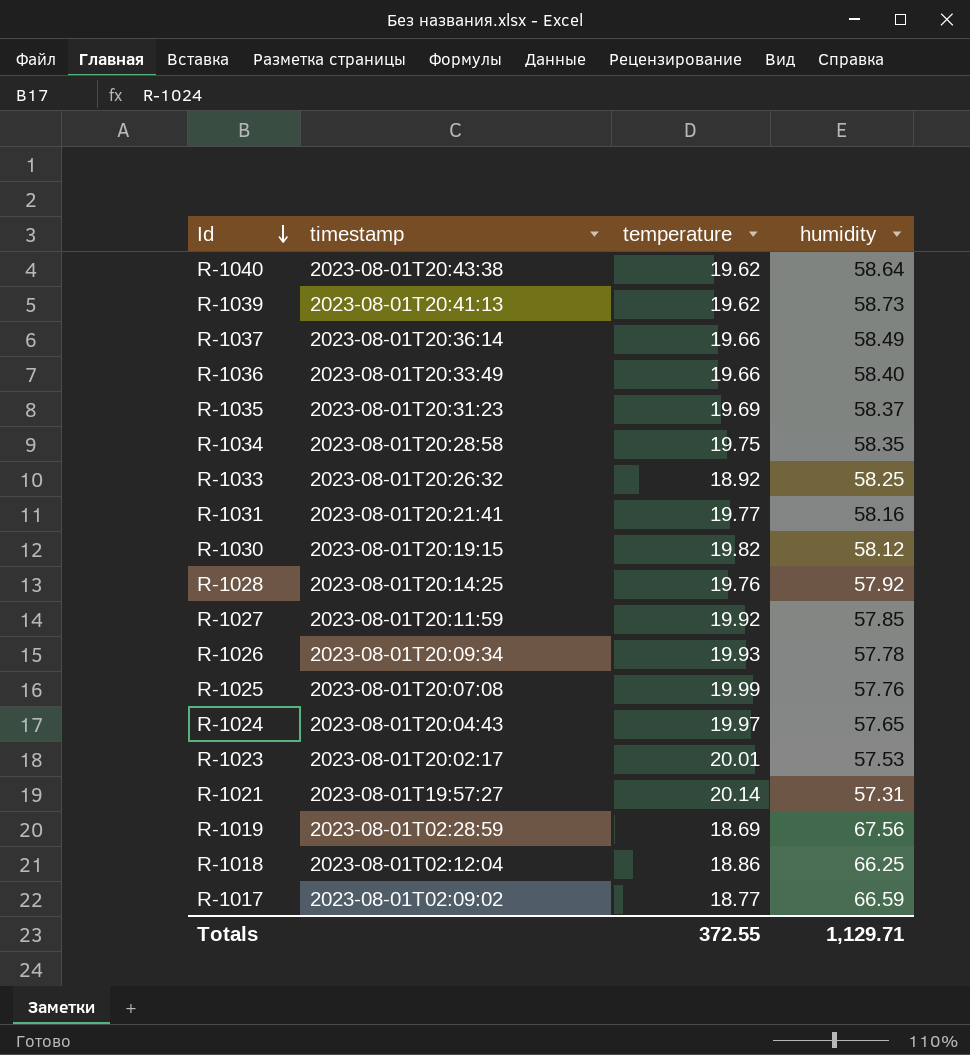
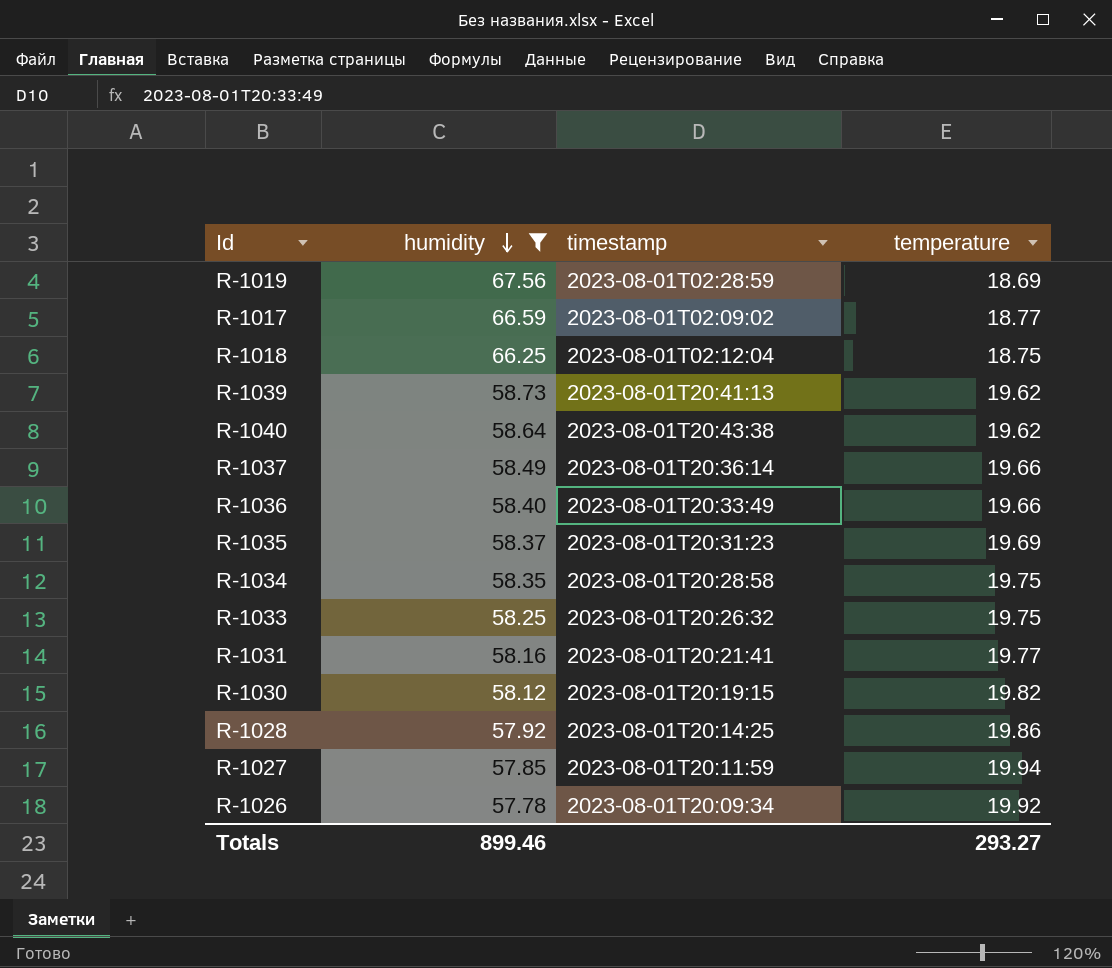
filter: none -> humidity >= 57.78
row order: Id descending -> humidity descending
column humidity | position: 4 -> 2
R-1018 | temperature: 18.86 -> 18.75
R-1033 | temperature: 18.92 -> 19.75
R-1028 | temperature: 19.76 -> 19.86
R-1027 | temperature: 19.92 -> 19.94
R-1026 | temperature: 19.93 -> 19.92
Totals | humidity: 1,129.71 -> 899.46
Totals | temperature: 372.55 -> 293.27

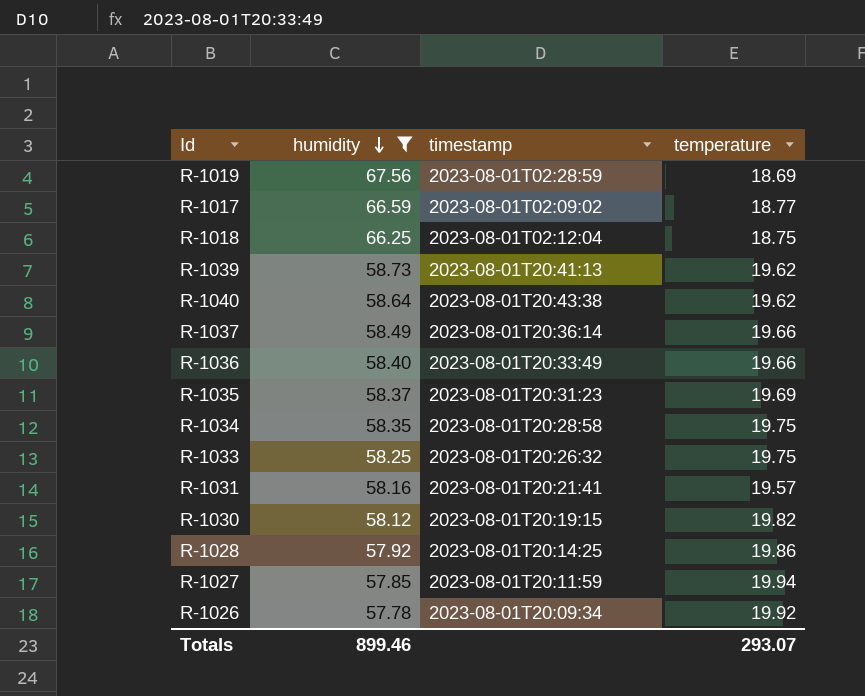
R-1031 | temperature: 19.77 -> 19.57
Totals | temperature: 293.27 -> 293.07

